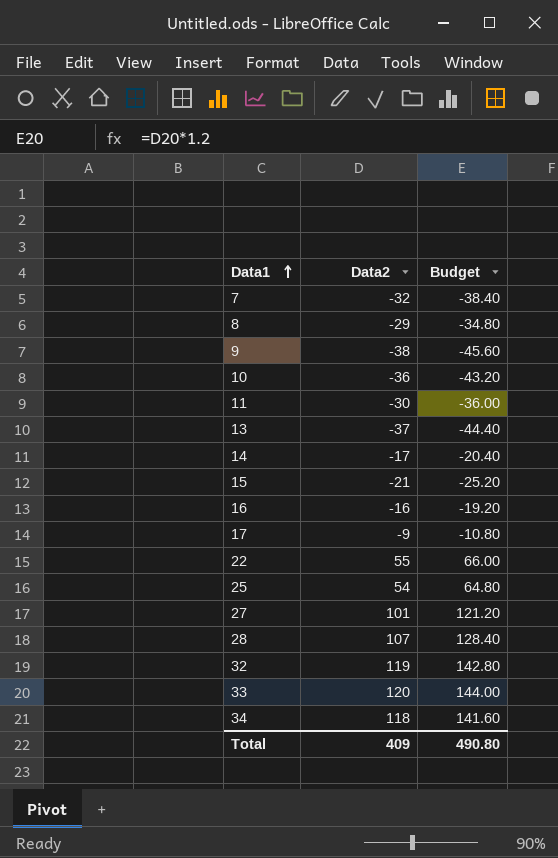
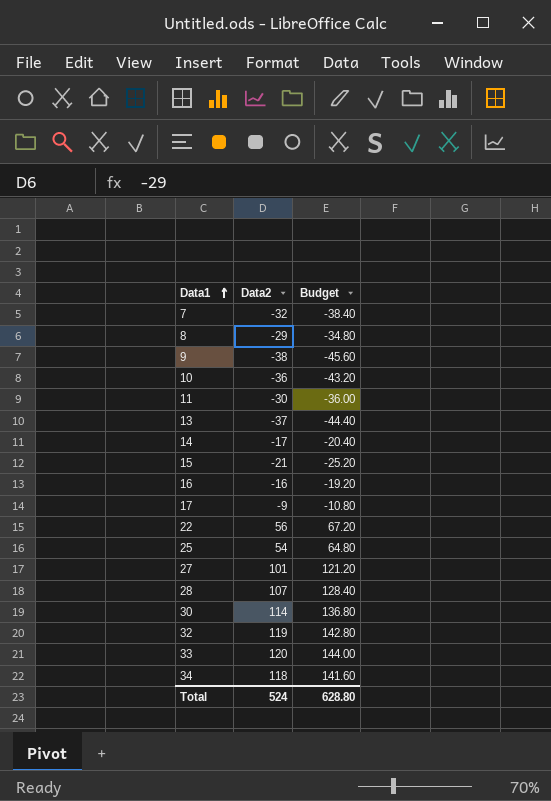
22 | Data2: 55 -> 56
22 | Budget: 66.00 -> 67.20
row 30: none -> 114 | 136.80
Total | Data2: 409 -> 524
Total | Budget: 490.80 -> 628.80

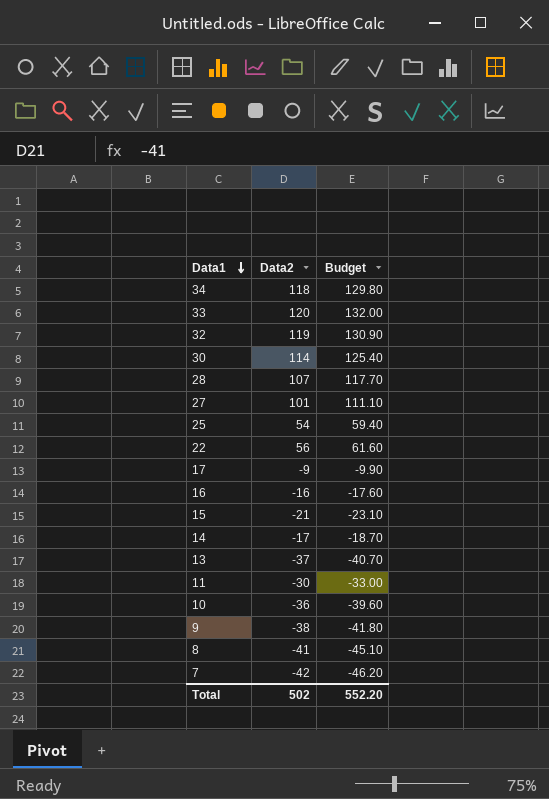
row order: Data1 ascending -> Data1 descending
column Budget | formula: [Data2] * 1.2 -> [Data2] * 1.1
8 | Data2: -29 -> -41
7 | Data2: -32 -> -42
Total | Data2: 524 -> 502
Total | Budget: 628.80 -> 552.20

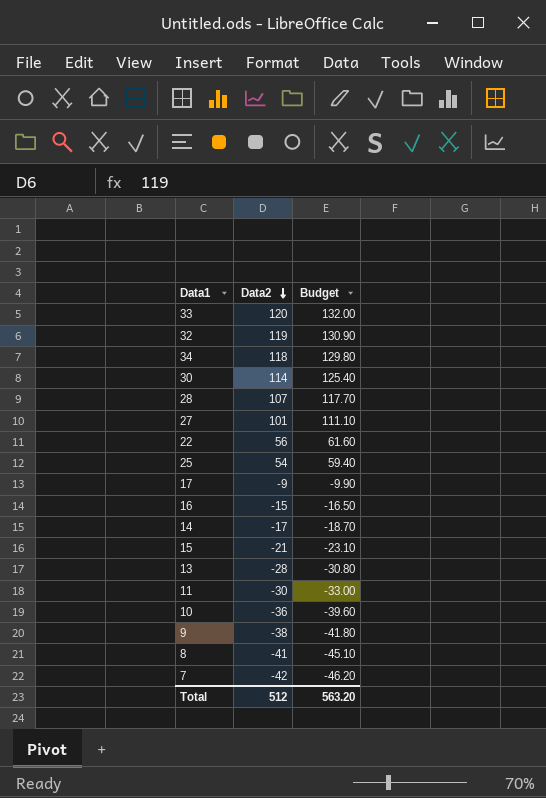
row order: Data1 descending -> Data2 descending
16 | Data2: -16 -> -15
16 | Budget: -17.60 -> -16.50
13 | Data2: -37 -> -28
13 | Budget: -40.70 -> -30.80
Total | Data2: 502 -> 512
Total | Budget: 552.20 -> 563.20

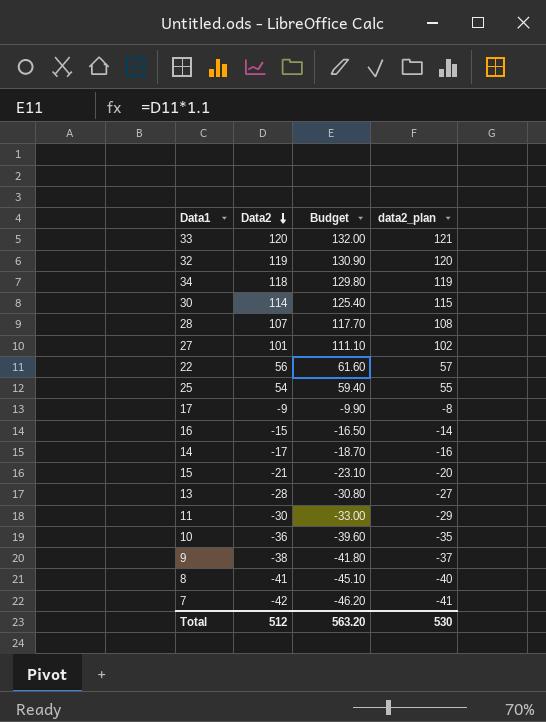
column data2_plan | formula: none -> [Data2] + 1

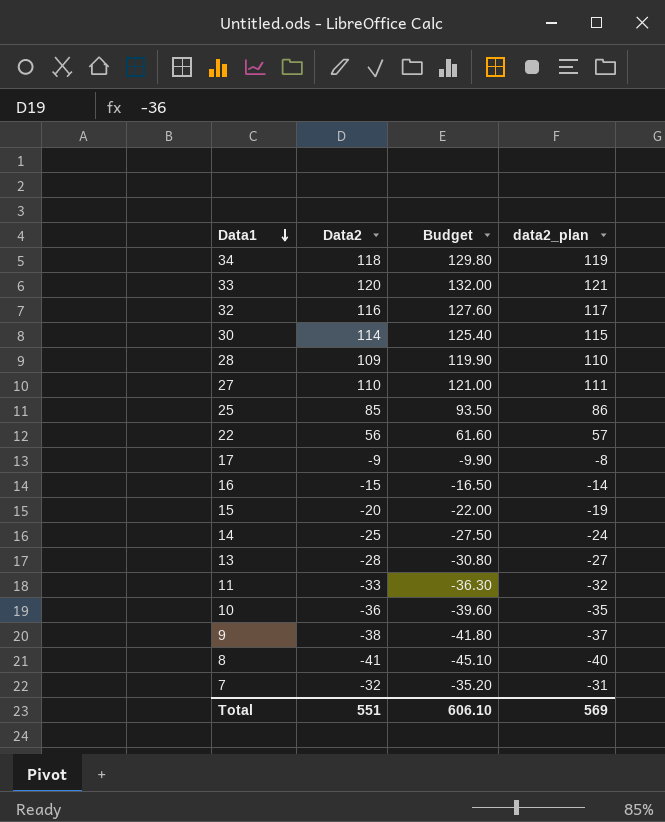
row order: Data2 descending -> Data1 descending
32 | Data2: 119 -> 116
32 | Budget: 130.90 -> 127.60
32 | data2_plan: 120 -> 117
28 | Data2: 107 -> 109
28 | Budget: 117.70 -> 119.90
28 | data2_plan: 108 -> 110
27 | Data2: 101 -> 110
27 | Budget: 111.10 -> 121.00
27 | data2_plan: 102 -> 111
25 | Data2: 54 -> 85
25 | Budget: 59.40 -> 93.50
25 | data2_plan: 55 -> 86
15 | Data2: -21 -> -20
15 | Budget: -23.10 -> -22.00
15 | data2_plan: -20 -> -19
14 | Data2: -17 -> -25
14 | Budget: -18.70 -> -27.50
14 | data2_plan: -16 -> -24
11 | Data2: -30 -> -33
11 | Budget: -33.00 -> -36.30
11 | data2_plan: -29 -> -32
7 | Data2: -42 -> -32
7 | Budget: -46.20 -> -35.20
7 | data2_plan: -41 -> -31
Total | Data2: 512 -> 551
Total | Budget: 563.20 -> 606.10
Total | data2_plan: 530 -> 569

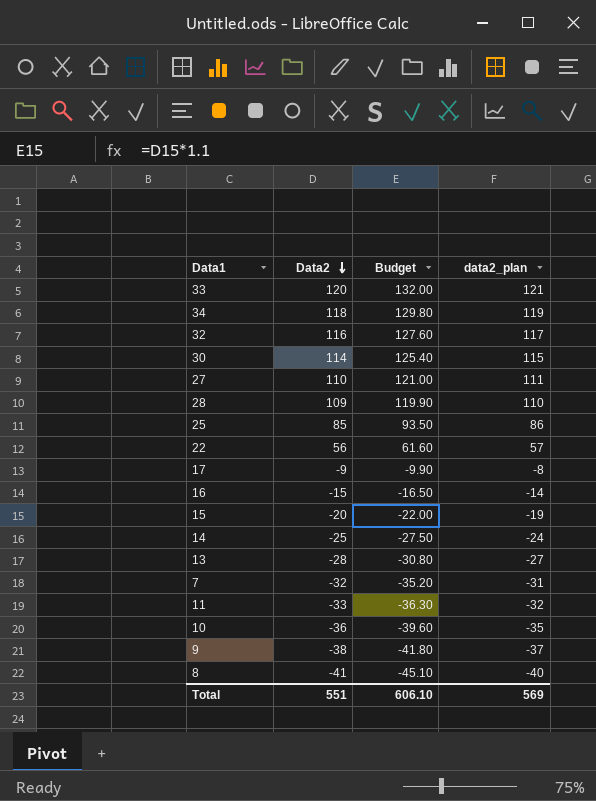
row order: Data1 descending -> Data2 descending

